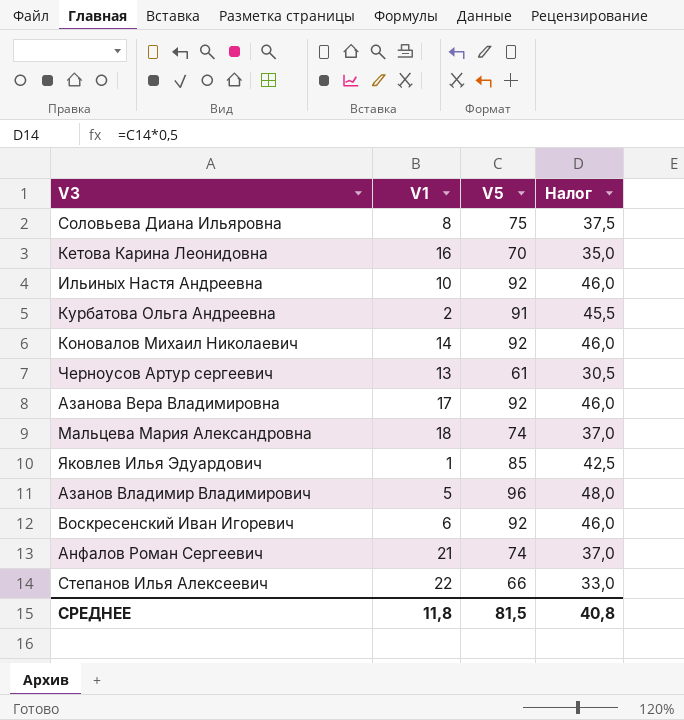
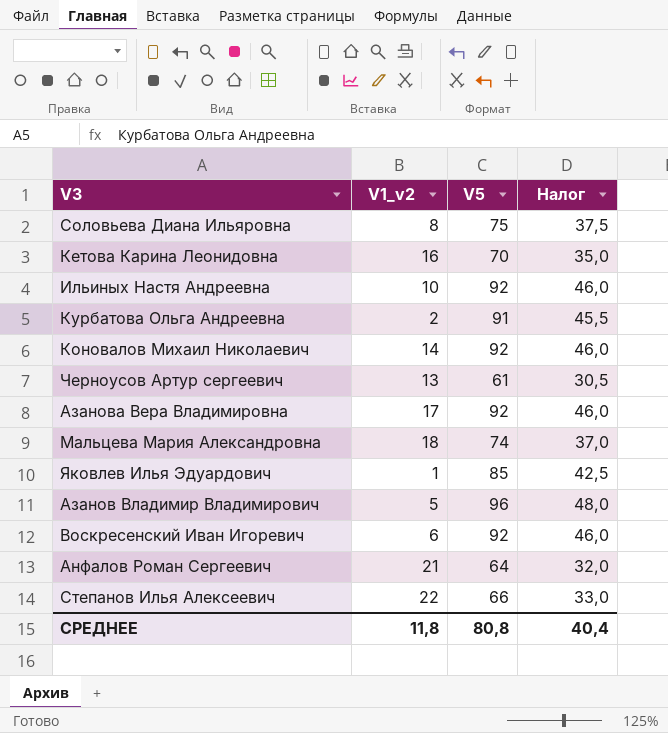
column name: V1 -> V1_v2
Анфалов Роман Сергеевич | V5: 74 -> 64
Анфалов Роман Сергеевич | Налог: 37,0 -> 32,0
СРЕДНЕЕ | V5: 81,5 -> 80,8
СРЕДНЕЕ | Налог: 40,8 -> 40,4

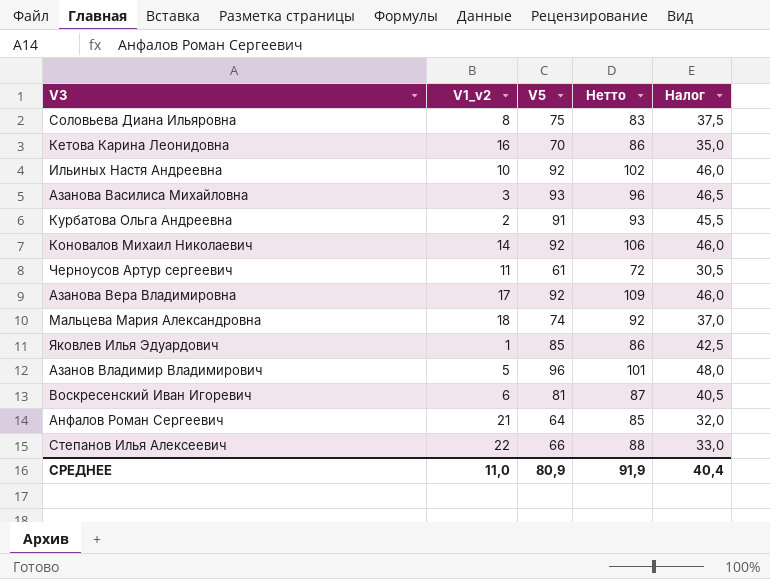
column Нетто | formula: none -> [V1_v2] + [V5]
row Азанова Василиса Михайловна: none -> 3 | 93 | 96 | 46,5
Черноусов Артур сергеевич | V1_v2: 13 -> 11
Воскресенский Иван Игоревич | V5: 92 -> 81
Воскресенский Иван Игоревич | Налог: 46,0 -> 40,5
СРЕДНЕЕ | V1_v2: 11,8 -> 11,0
СРЕДНЕЕ | V5: 80,8 -> 80,9

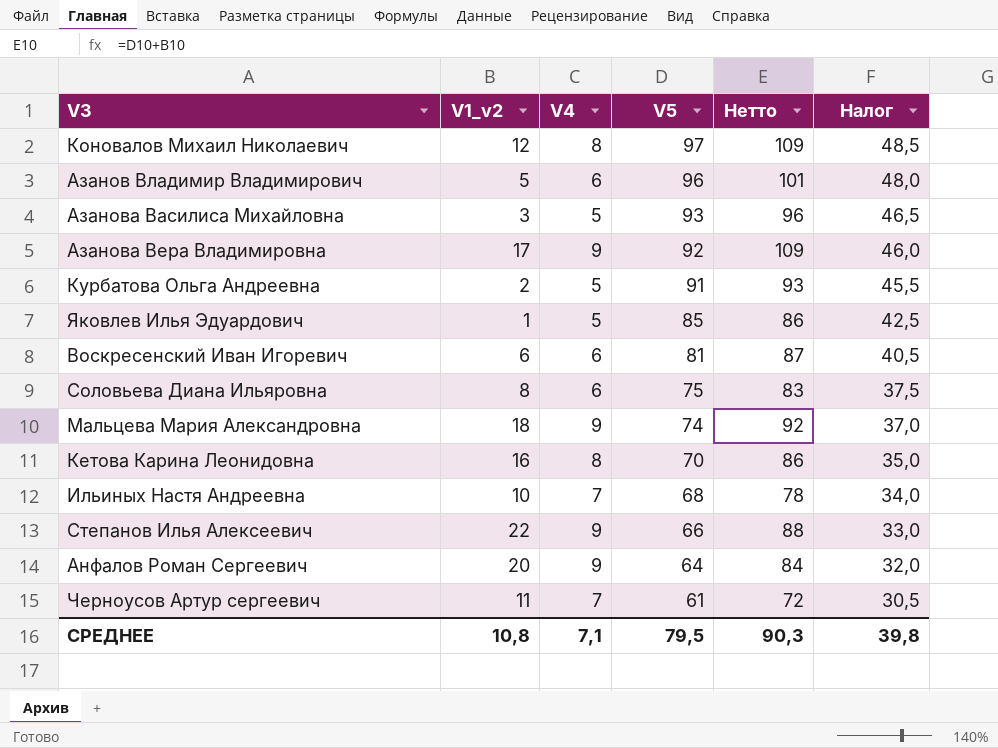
row order: none -> V5 descending
column V4 | position: none -> 3
Коновалов Михаил Николаевич | V1_v2: 14 -> 12
Коновалов Михаил Николаевич | V5: 92 -> 97
Коновалов Михаил Николаевич | Нетто: 106 -> 109
Коновалов Михаил Николаевич | Налог: 46,0 -> 48,5
Ильиных Настя Андреевна | V5: 92 -> 68
Ильиных Настя Андреевна | Нетто: 102 -> 78
Ильиных Настя Андреевна | Налог: 46,0 -> 34,0
Анфалов Роман Сергеевич | V1_v2: 21 -> 20
Анфалов Роман Сергеевич | Нетто: 85 -> 84
СРЕДНЕЕ | V1_v2: 11,0 -> 10,8
СРЕДНЕЕ | V5: 80,9 -> 79,5
СРЕДНЕЕ | Нетто: 91,9 -> 90,3
СРЕДНЕЕ | Налог: 40,4 -> 39,8

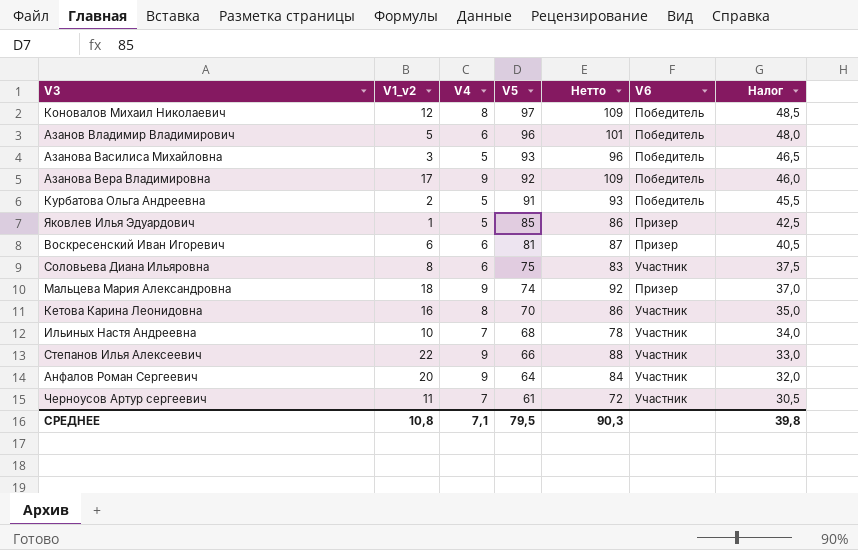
column V6 | position: none -> 6

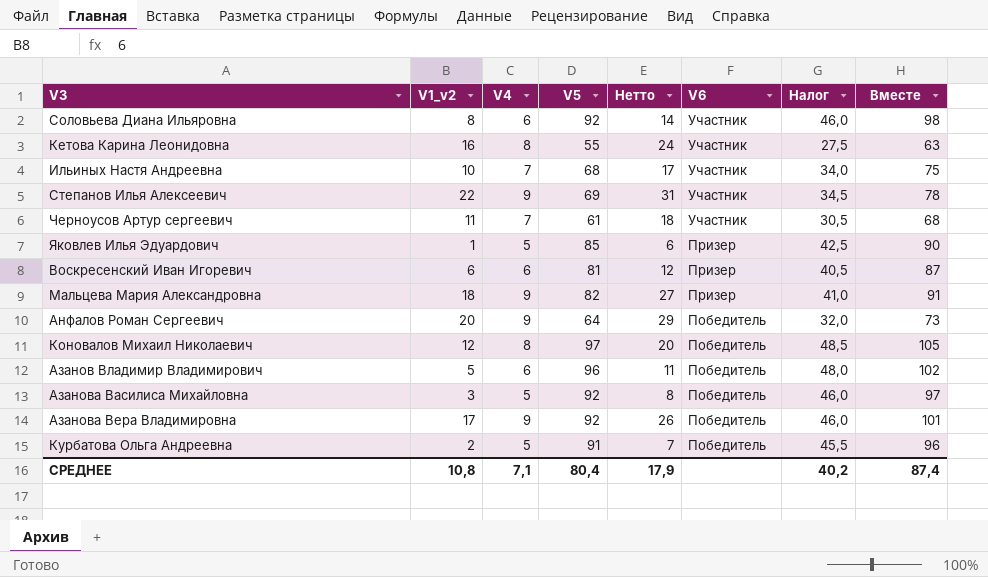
row order: V5 descending -> V6 descending
column Нетто | formula: [V1_v2] + [V5] -> [V1_v2] + [V4]
column Вместе | formula: none -> [V4] + [V5]
Соловьева Диана Ильяровна | V5: 75 -> 92
Соловьева Диана Ильяровна | Налог: 37,5 -> 46,0
Кетова Карина Леонидовна | V5: 70 -> 55
Кетова Карина Леонидовна | Налог: 35,0 -> 27,5
Степанов Илья Алексеевич | V5: 66 -> 69
Степанов Илья Алексеевич | Налог: 33,0 -> 34,5
Мальцева Мария Александровна | V5: 74 -> 82
Мальцева Мария Александровна | Налог: 37,0 -> 41,0
Анфалов Роман Сергеевич | V6: Участник -> Победитель
Азанова Василиса Михайловна | V5: 93 -> 92
Азанова Василиса Михайловна | Налог: 46,5 -> 46,0
СРЕДНЕЕ | V5: 79,5 -> 80,4
СРЕДНЕЕ | Нетто: 90,3 -> 17,9
СРЕДНЕЕ | Налог: 39,8 -> 40,2

